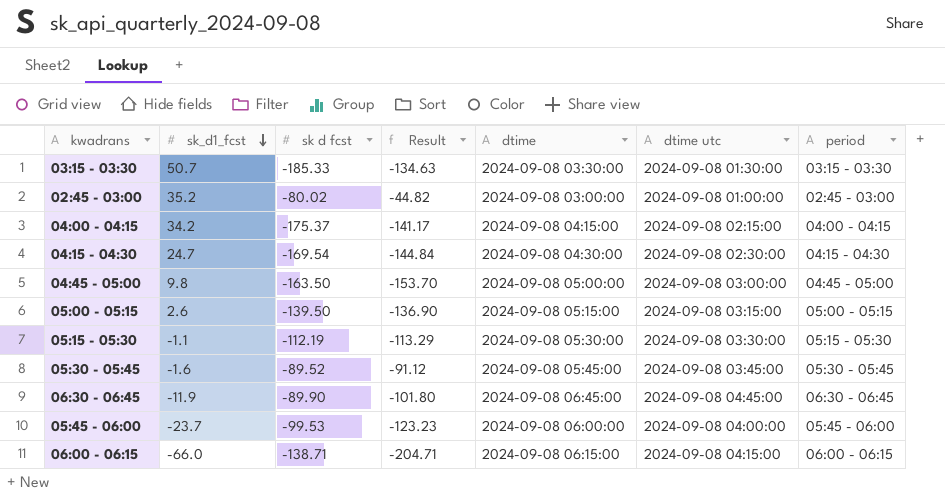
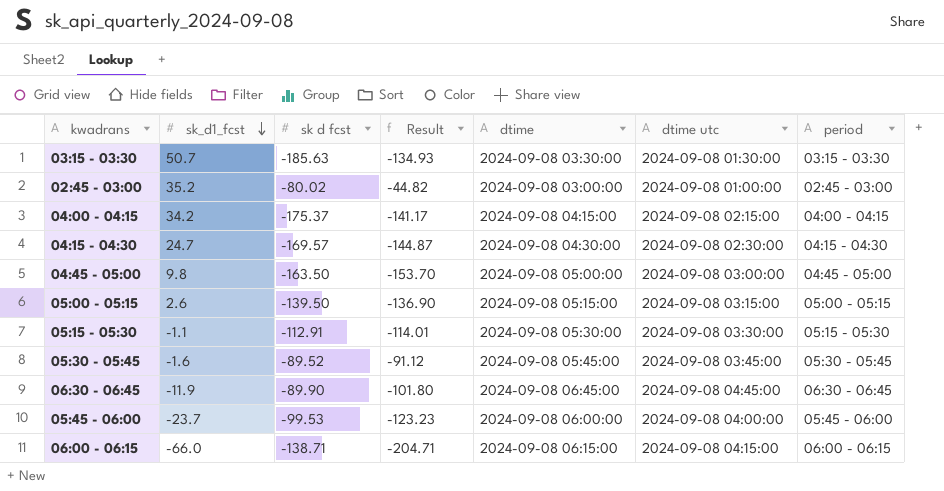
03:15 - 03:30 | sk d fcst: -185.33 -> -185.63
03:15 - 03:30 | Result: -134.63 -> -134.93
04:15 - 04:30 | sk d fcst: -169.54 -> -169.57
04:15 - 04:30 | Result: -144.84 -> -144.87
05:15 - 05:30 | sk d fcst: -112.19 -> -112.91
05:15 - 05:30 | Result: -113.29 -> -114.01

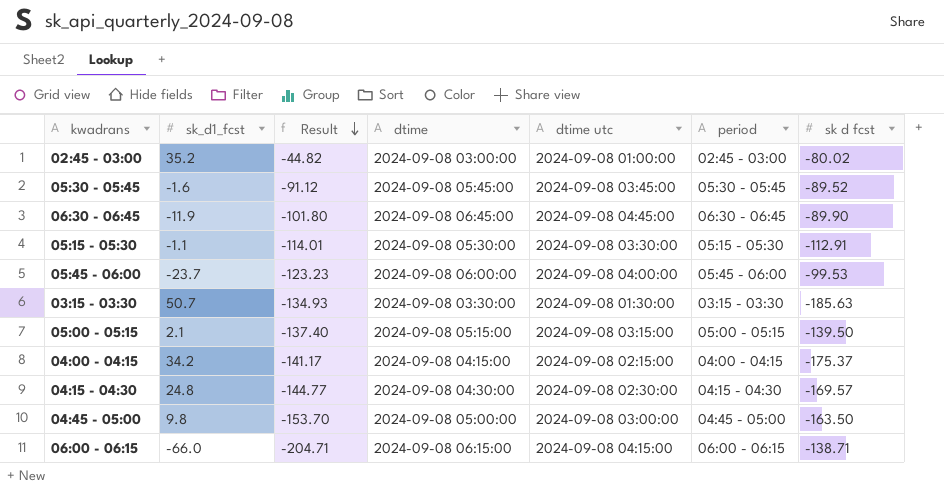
row order: sk_d1_fcst descending -> Result descending
column sk d fcst | position: 3 -> 7
05:00 - 05:15 | sk_d1_fcst: 2.6 -> 2.1
05:00 - 05:15 | Result: -136.90 -> -137.40
04:15 - 04:30 | sk_d1_fcst: 24.7 -> 24.8
04:15 - 04:30 | Result: -144.87 -> -144.77

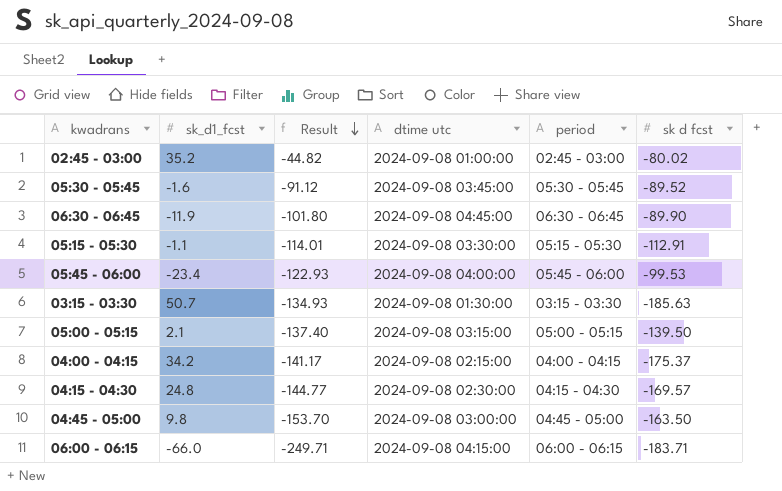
column dtime | position: 4 -> none
05:45 - 06:00 | sk_d1_fcst: -23.7 -> -23.4
05:45 - 06:00 | Result: -123.23 -> -122.93
06:00 - 06:15 | Result: -204.71 -> -249.71
06:00 - 06:15 | sk d fcst: -138.71 -> -183.71

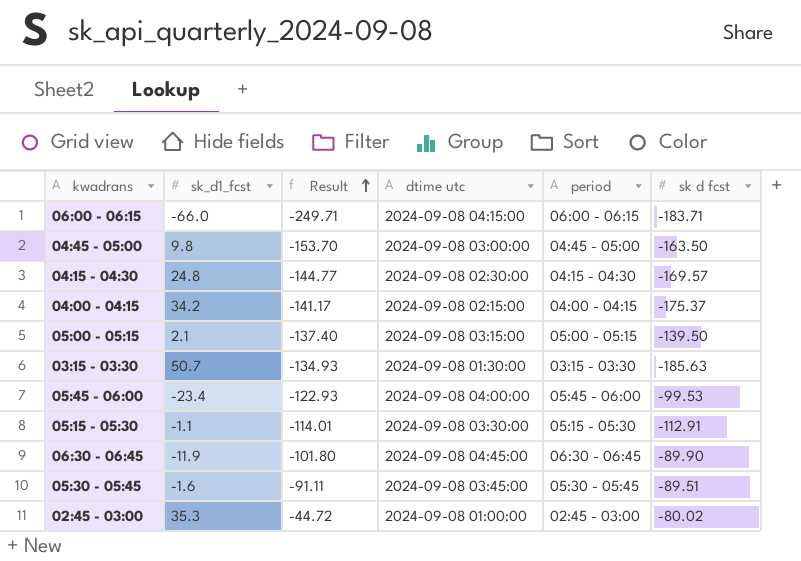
row order: Result descending -> Result ascending
05:30 - 05:45 | Result: -91.12 -> -91.11
05:30 - 05:45 | sk d fcst: -89.52 -> -89.51
02:45 - 03:00 | sk_d1_fcst: 35.2 -> 35.3
02:45 - 03:00 | Result: -44.82 -> -44.72

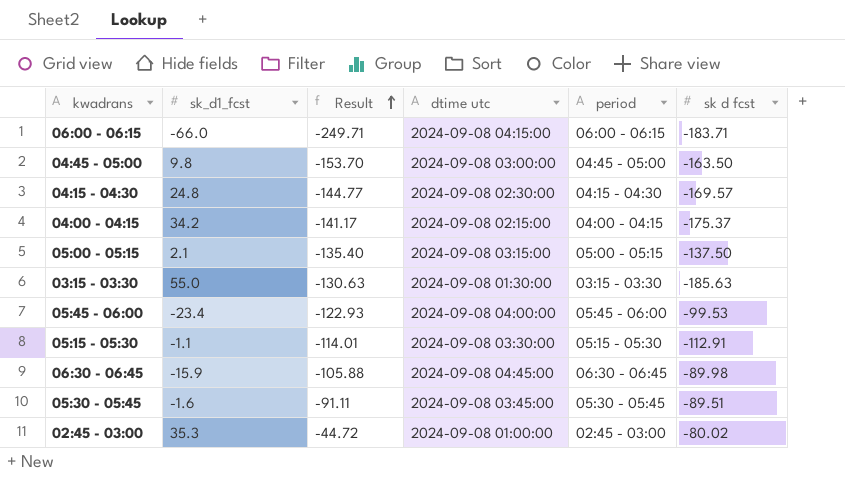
05:00 - 05:15 | Result: -137.40 -> -135.40
05:00 - 05:15 | sk d fcst: -139.50 -> -137.50
03:15 - 03:30 | sk_d1_fcst: 50.7 -> 55.0
03:15 - 03:30 | Result: -134.93 -> -130.63
06:30 - 06:45 | sk_d1_fcst: -11.9 -> -15.9
06:30 - 06:45 | Result: -101.80 -> -105.88
06:30 - 06:45 | sk d fcst: -89.90 -> -89.98

